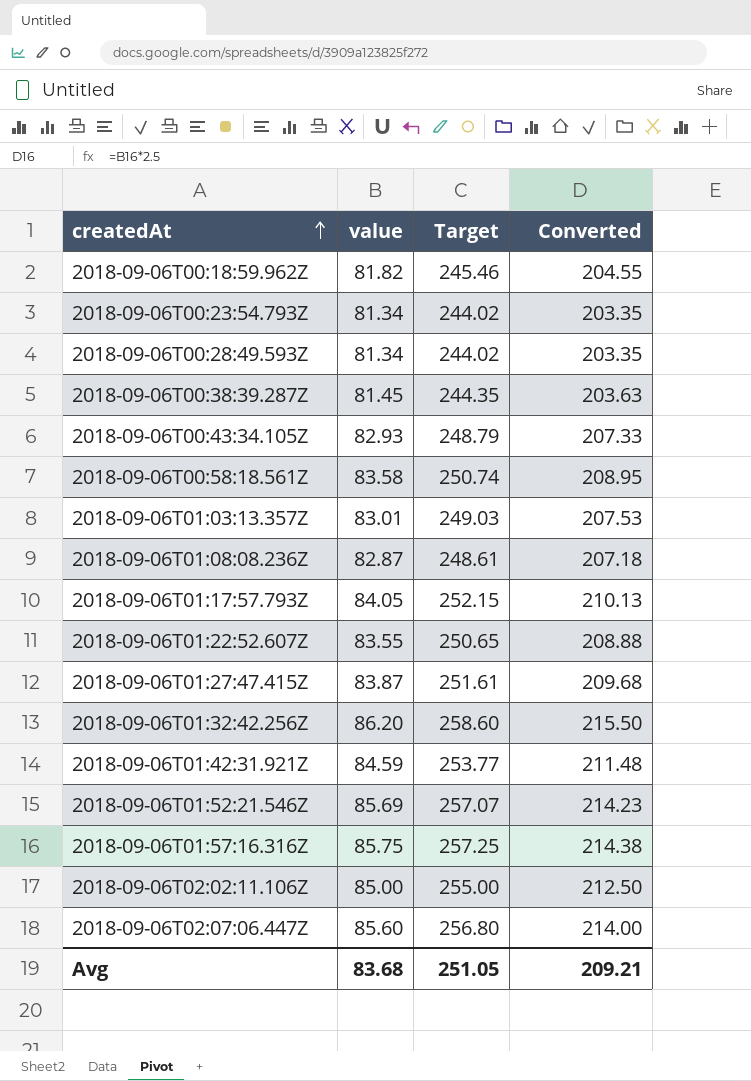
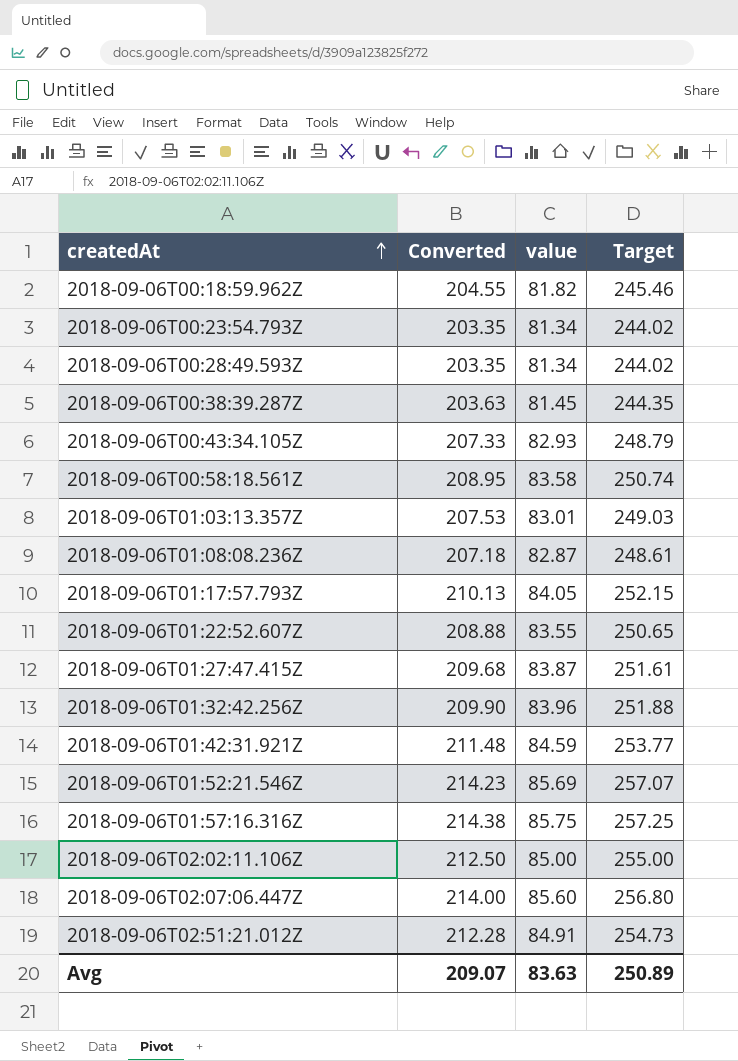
column Converted | position: 4 -> 2
2018-09-06T01:32:42.256Z | Converted: 215.50 -> 209.90
2018-09-06T01:32:42.256Z | value: 86.20 -> 83.96
2018-09-06T01:32:42.256Z | Target: 258.60 -> 251.88
row 2018-09-06T02:51:21.012Z: none -> 212.28 | 84.91 | 254.73
Avg | Converted: 209.21 -> 209.07
Avg | value: 83.68 -> 83.63
Avg | Target: 251.05 -> 250.89

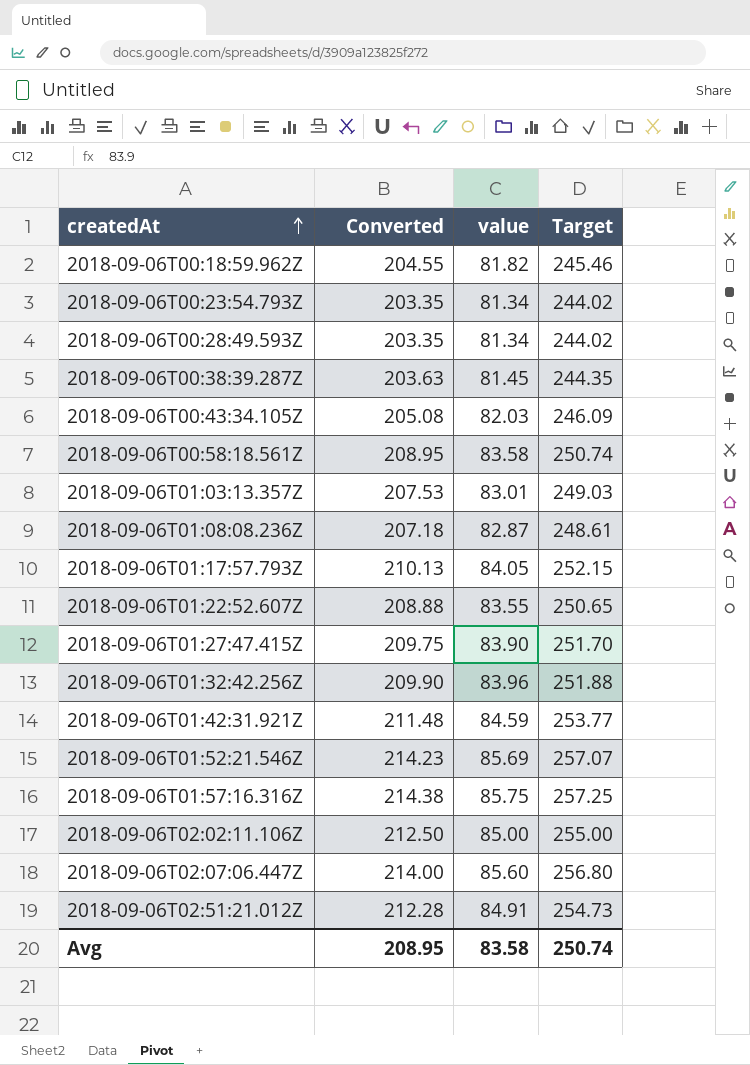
2018-09-06T00:43:34.105Z | Converted: 207.33 -> 205.08
2018-09-06T00:43:34.105Z | value: 82.93 -> 82.03
2018-09-06T00:43:34.105Z | Target: 248.79 -> 246.09
2018-09-06T01:27:47.415Z | Converted: 209.68 -> 209.75
2018-09-06T01:27:47.415Z | value: 83.87 -> 83.90
2018-09-06T01:27:47.415Z | Target: 251.61 -> 251.70
Avg | Converted: 209.07 -> 208.95
Avg | value: 83.63 -> 83.58
Avg | Target: 250.89 -> 250.74

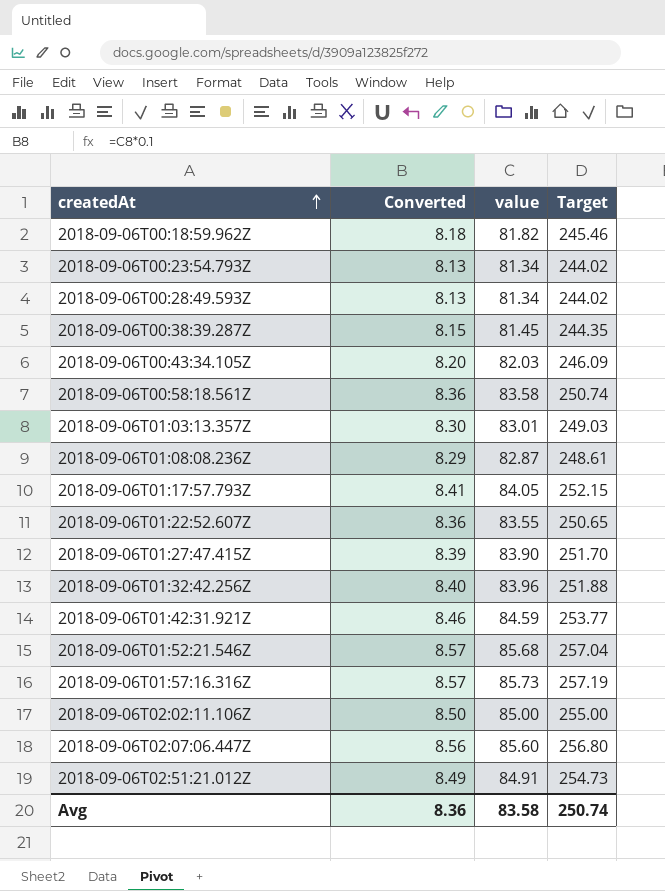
column Converted | formula: [value] * 2.5 -> [value] * 0.1
2018-09-06T01:52:21.546Z | value: 85.69 -> 85.68
2018-09-06T01:52:21.546Z | Target: 257.07 -> 257.04
2018-09-06T01:57:16.316Z | value: 85.75 -> 85.73
2018-09-06T01:57:16.316Z | Target: 257.25 -> 257.19
Avg | Converted: 208.95 -> 8.36

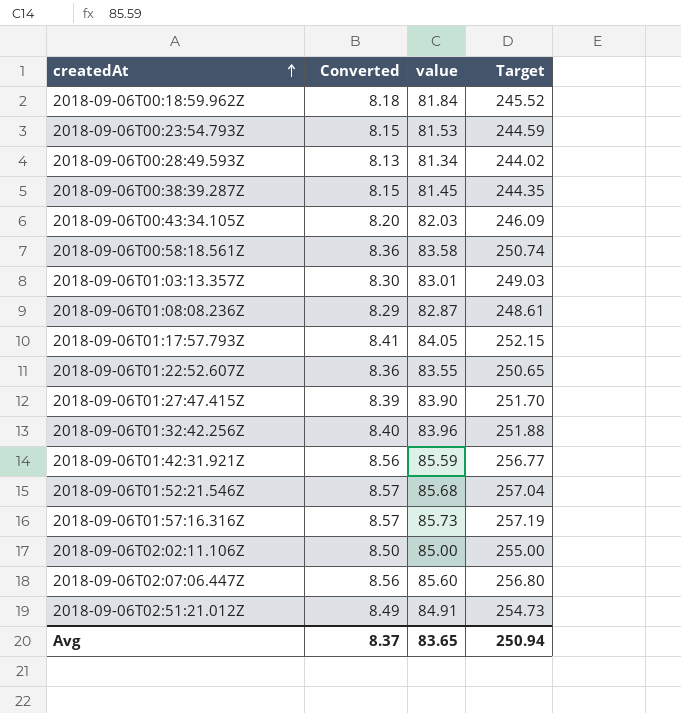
2018-09-06T00:18:59.962Z | value: 81.82 -> 81.84
2018-09-06T00:18:59.962Z | Target: 245.46 -> 245.52
2018-09-06T00:23:54.793Z | Converted: 8.13 -> 8.15
2018-09-06T00:23:54.793Z | value: 81.34 -> 81.53
2018-09-06T00:23:54.793Z | Target: 244.02 -> 244.59
2018-09-06T01:42:31.921Z | Converted: 8.46 -> 8.56
2018-09-06T01:42:31.921Z | value: 84.59 -> 85.59
2018-09-06T01:42:31.921Z | Target: 253.77 -> 256.77
Avg | Converted: 8.36 -> 8.37
Avg | value: 83.58 -> 83.65
Avg | Target: 250.74 -> 250.94

